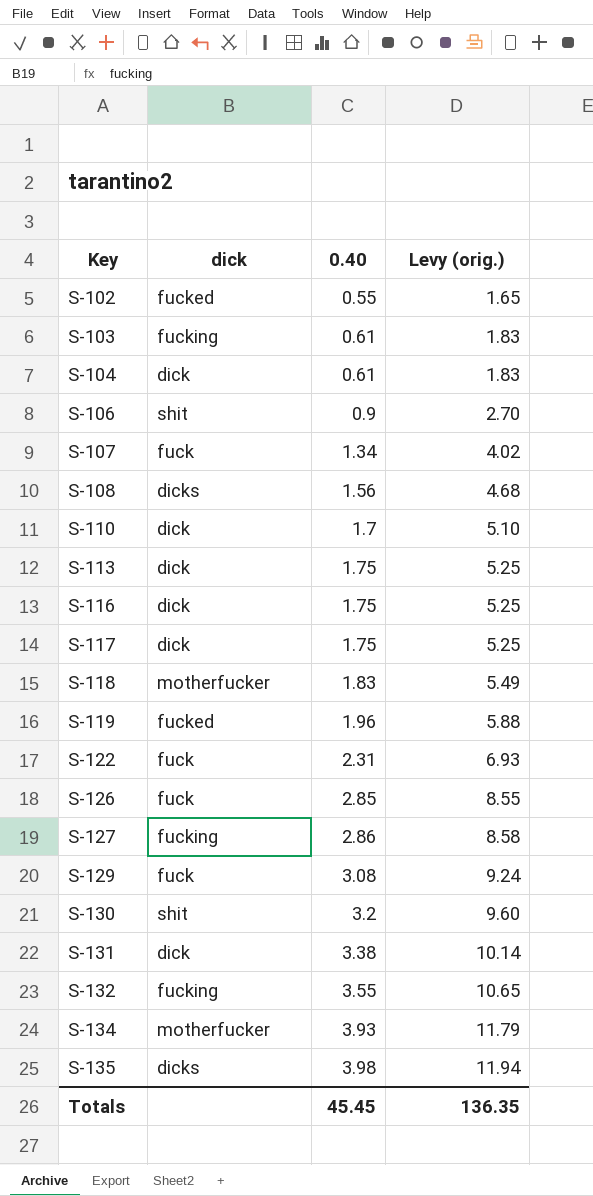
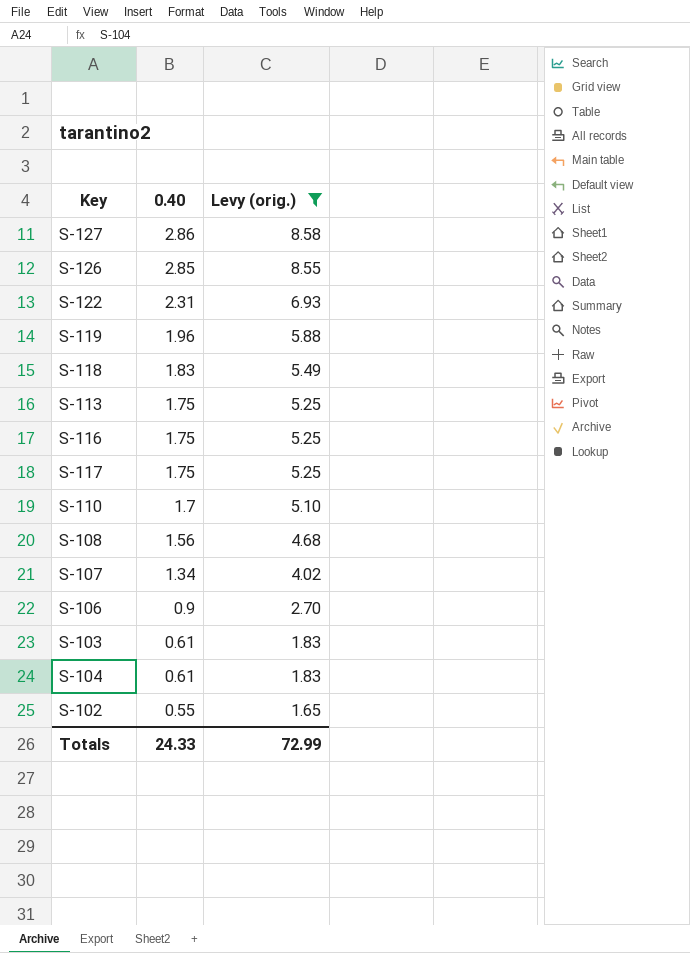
filter: none -> Levy (orig.) <= 8.58
row order: Key ascending -> 0.40 descending
column dick | position: 2 -> none
Totals | 0.40: 45.45 -> 24.33
Totals | Levy (orig.): 136.35 -> 72.99

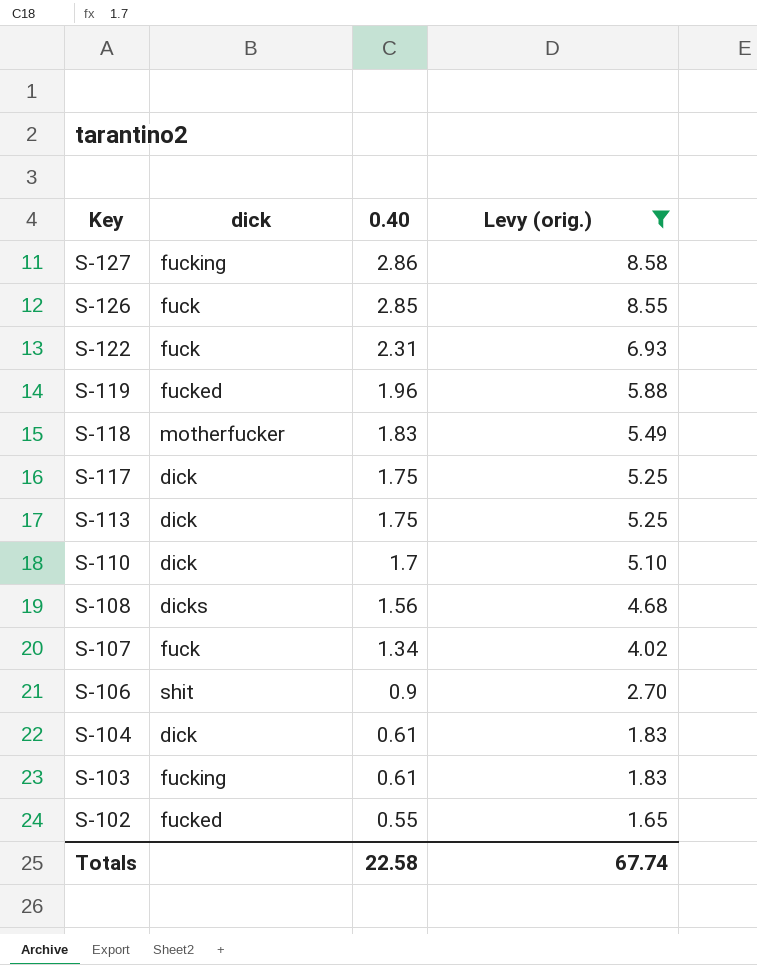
row order: 0.40 descending -> Key descending
column dick | position: none -> 2
row S-116: 1.75 | 5.25 -> none
Totals | 0.40: 24.33 -> 22.58
Totals | Levy (orig.): 72.99 -> 67.74

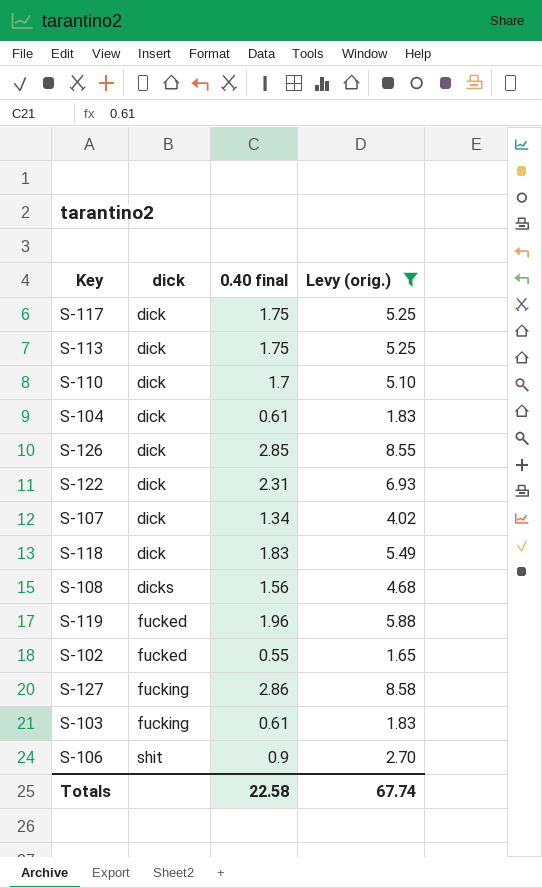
row order: Key descending -> dick ascending
column name: 0.40 -> 0.40 final
S-126 | dick: fuck -> dick
S-122 | dick: fuck -> dick
S-107 | dick: fuck -> dick
S-118 | dick: motherfucker -> dick

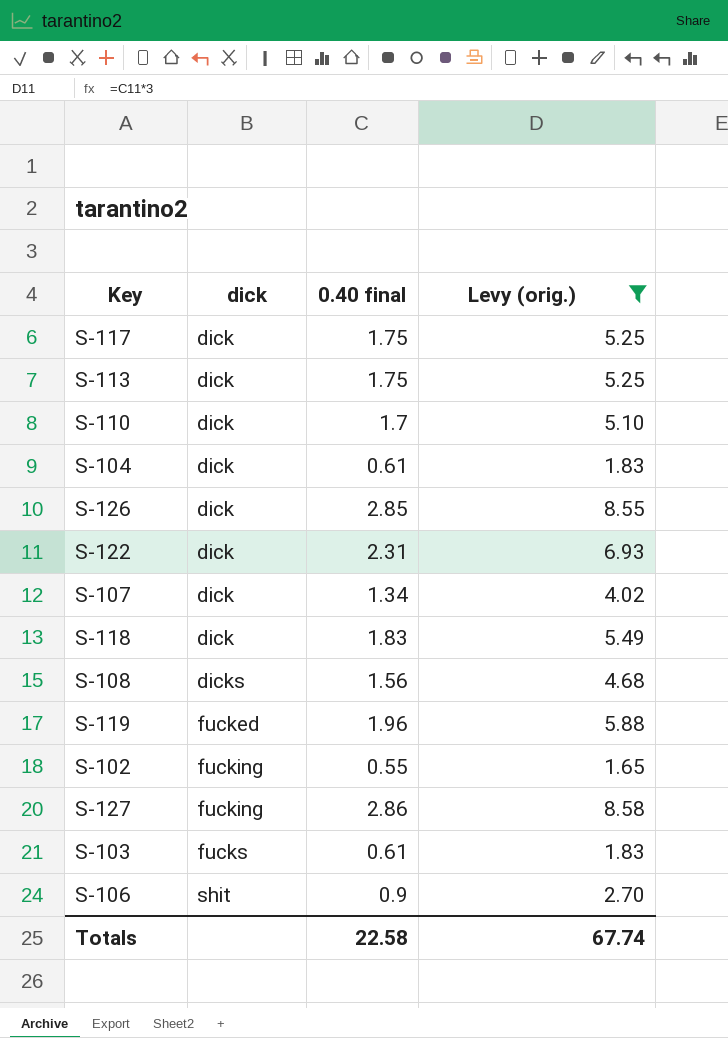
S-102 | dick: fucked -> fucking
S-103 | dick: fucking -> fucks

